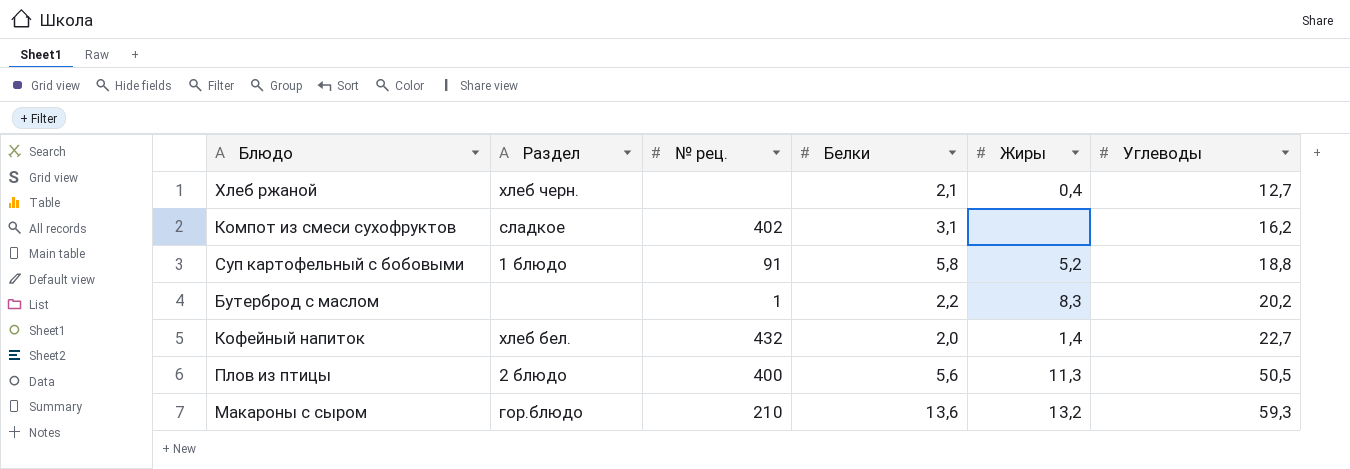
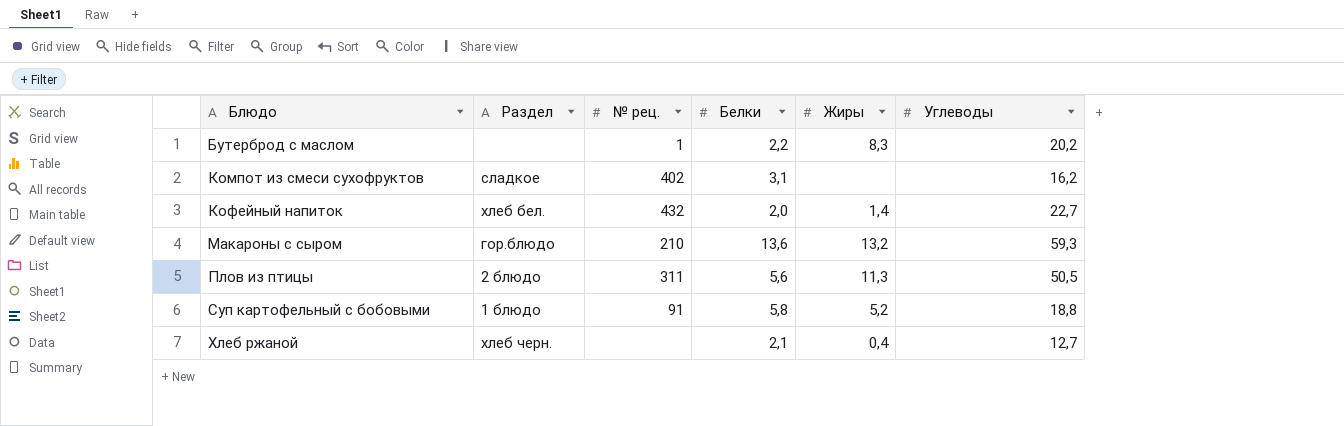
row order: Углеводы ascending -> Блюдо ascending
Плов из птицы | № рец.: 400 -> 311

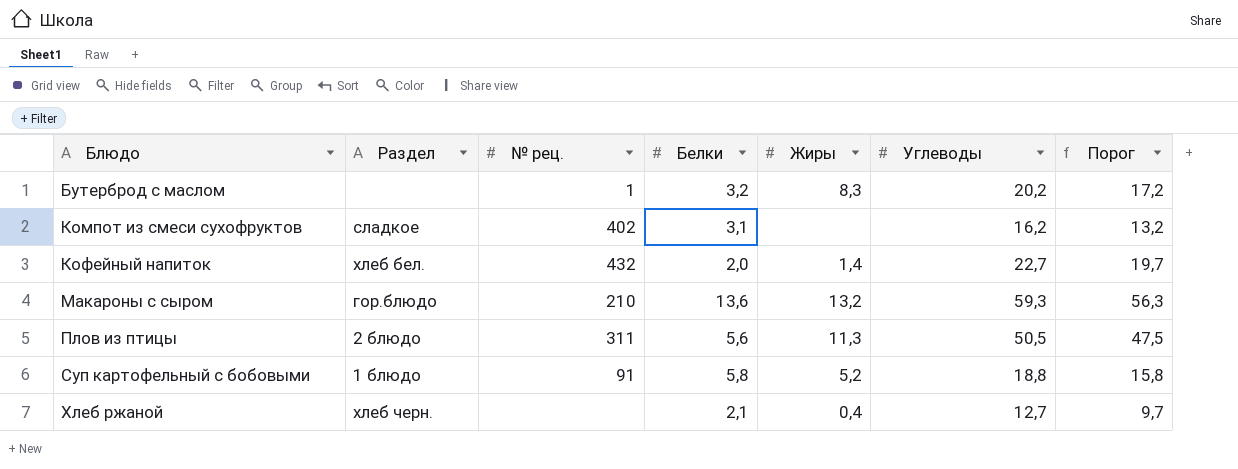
column Порог | formula: none -> [Углеводы] - 3
Бутерброд с маслом | Белки: 2,2 -> 3,2

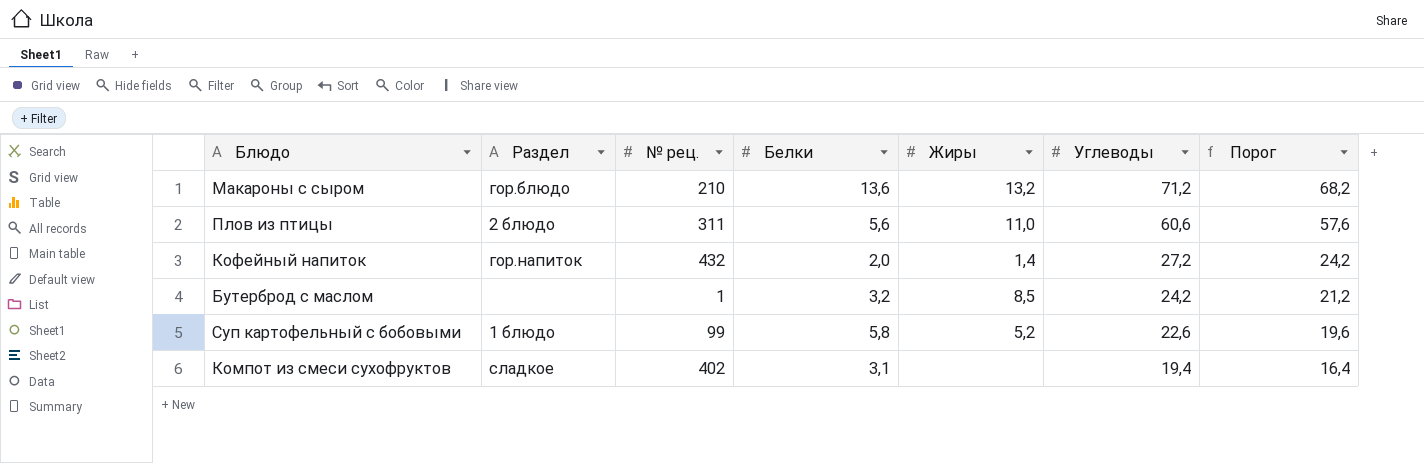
row order: Блюдо ascending -> Углеводы descending
row Хлеб ржаной: хлеб черн. | none | 2,1 | 0,4 | 12,7 | 9,7 -> none
Макароны с сыром | Углеводы: 59,3 -> 71,2
Макароны с сыром | Порог: 56,3 -> 68,2
Плов из птицы | Жиры: 11,3 -> 11,0
Плов из птицы | Углеводы: 50,5 -> 60,6
Плов из птицы | Порог: 47,5 -> 57,6
Кофейный напиток | Раздел: хлеб бел. -> гор.напиток
Кофейный напиток | Углеводы: 22,7 -> 27,2
Кофейный напиток | Порог: 19,7 -> 24,2
Бутерброд с маслом | Жиры: 8,3 -> 8,5
Бутерброд с маслом | Углеводы: 20,2 -> 24,2
Бутерброд с маслом | Порог: 17,2 -> 21,2
Суп картофельный с бобовыми | № рец.: 91 -> 99
Суп картофельный с бобовыми | Углеводы: 18,8 -> 22,6
Суп картофельный с бобовыми | Порог: 15,8 -> 19,6
Компот из смеси сухофруктов | Углеводы: 16,2 -> 19,4
Компот из смеси сухофруктов | Порог: 13,2 -> 16,4

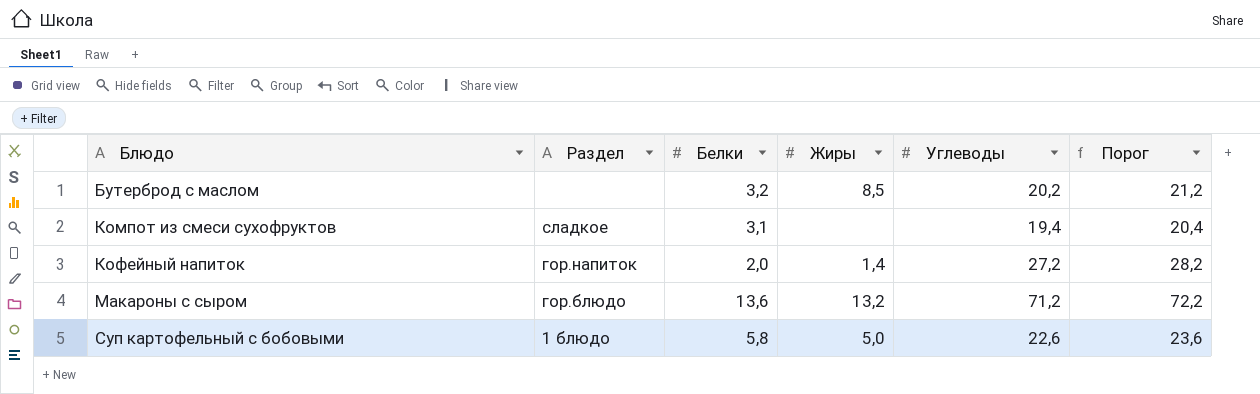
row order: Углеводы descending -> Блюдо ascending
column № рец. | position: 3 -> none
column Порог | formula: [Углеводы] - 3 -> [Углеводы] + 1
row Плов из птицы: 2 блюдо | 311 | 5,6 | 11,0 | 60,6 | 57,6 -> none
Бутерброд с маслом | Углеводы: 24,2 -> 20,2
Суп картофельный с бобовыми | Жиры: 5,2 -> 5,0

